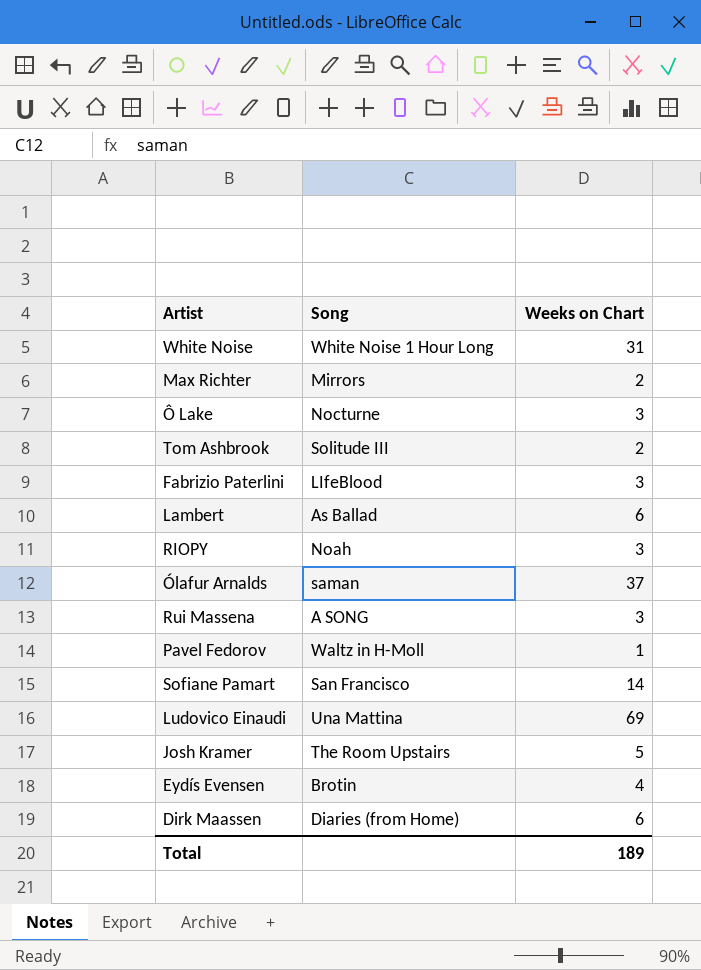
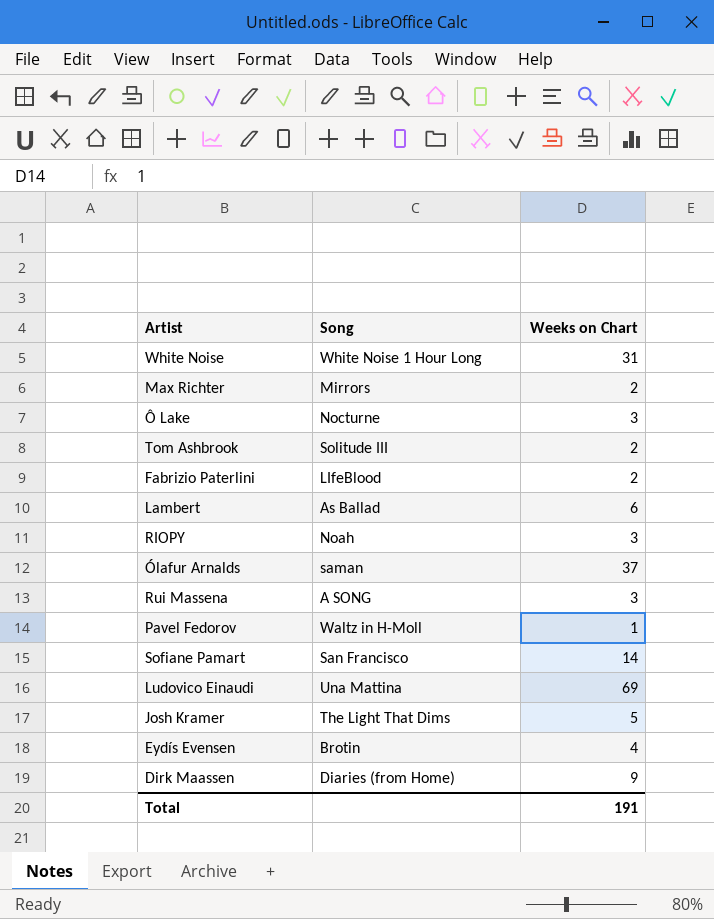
Fabrizio Paterlini | Weeks on Chart: 3 -> 2
Josh Kramer | Song: The Room Upstairs -> The Light That Dims
Dirk Maassen | Weeks on Chart: 6 -> 9
Total | Weeks on Chart: 189 -> 191

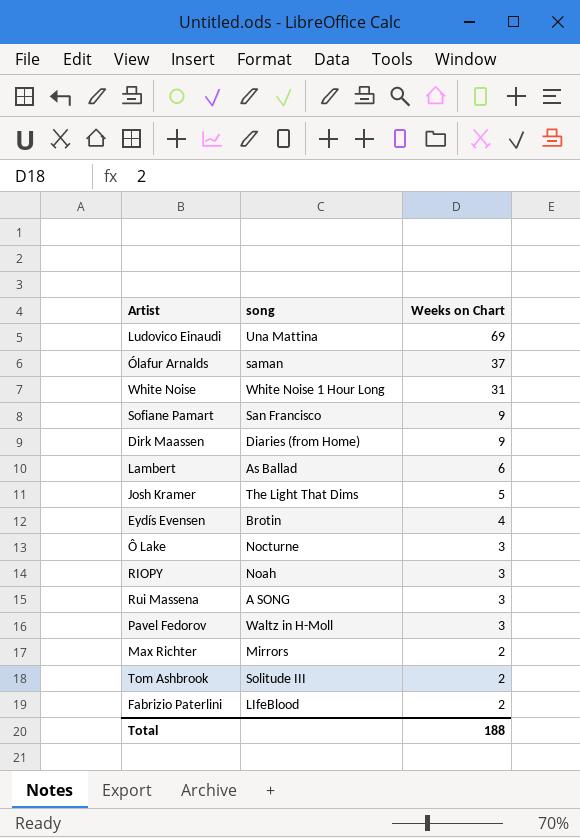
row order: none -> Weeks on Chart descending
column name: Song -> song
Sofiane Pamart | Weeks on Chart: 14 -> 9
Pavel Fedorov | Weeks on Chart: 1 -> 3
Total | Weeks on Chart: 191 -> 188

